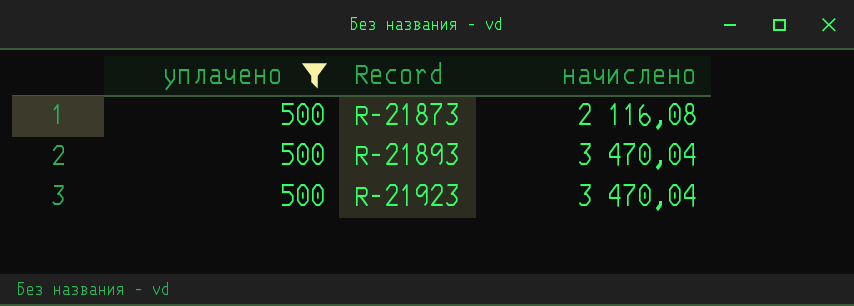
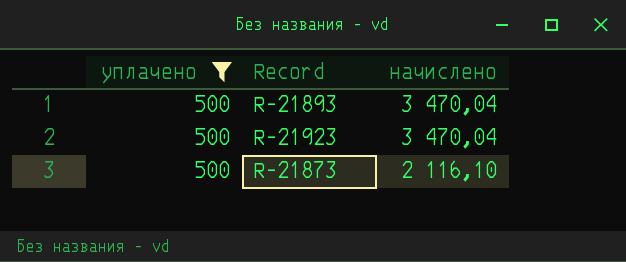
row order: Record ascending -> начислено descending
R-21873 | начислено: 2 116,08 -> 2 116,10

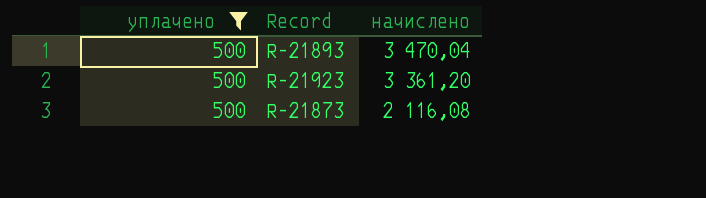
R-21923 | начислено: 3 470,04 -> 3 361,20
R-21873 | начислено: 2 116,10 -> 2 116,08

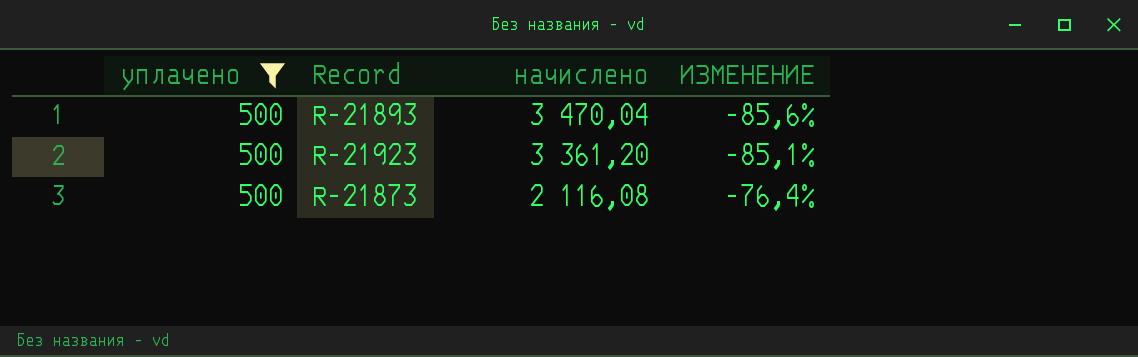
column ИЗМЕНЕНИЕ | formula: none -> ([уплачено] - [начислено]) / [начислено]

